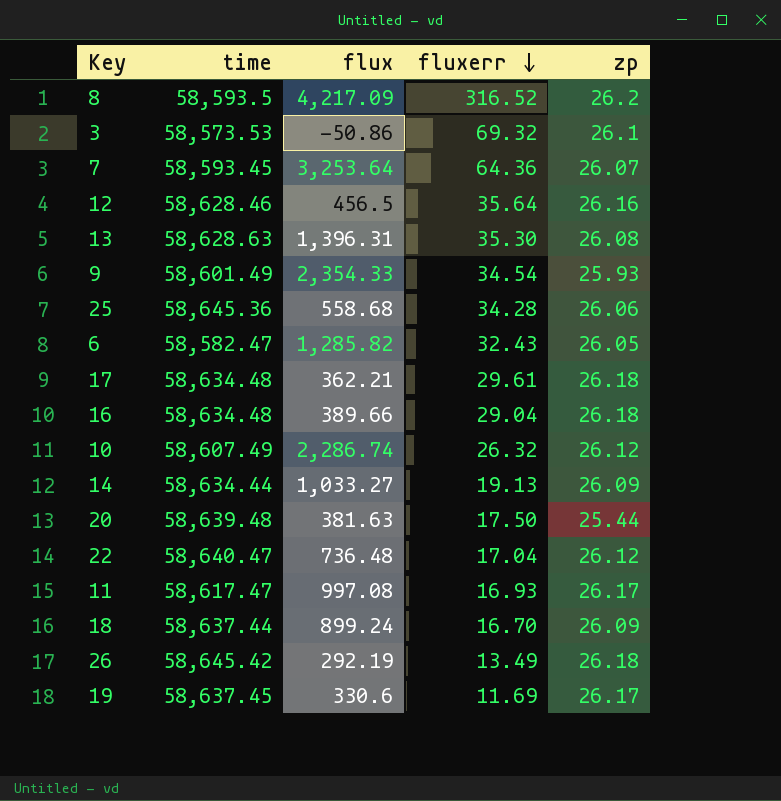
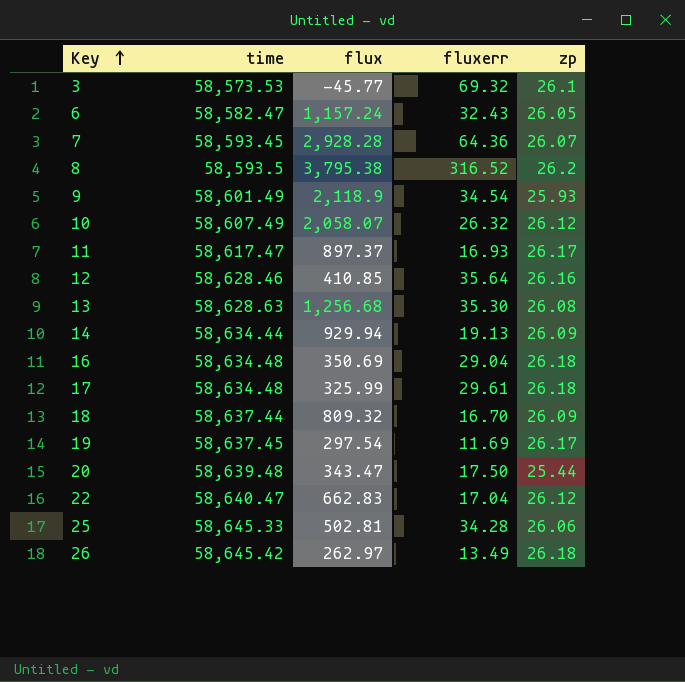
row order: fluxerr descending -> Key ascending
3 | flux: -50.86 -> -45.77
6 | flux: 1,285.82 -> 1,157.24
7 | flux: 3,253.64 -> 2,928.28
8 | flux: 4,217.09 -> 3,795.38
9 | flux: 2,354.33 -> 2,118.9
10 | flux: 2,286.74 -> 2,058.07
11 | flux: 997.08 -> 897.37
12 | flux: 456.5 -> 410.85
13 | flux: 1,396.31 -> 1,256.68
14 | flux: 1,033.27 -> 929.94
16 | flux: 389.66 -> 350.69
17 | flux: 362.21 -> 325.99
18 | flux: 899.24 -> 809.32
19 | flux: 330.6 -> 297.54
20 | flux: 381.63 -> 343.47
22 | flux: 736.48 -> 662.83
25 | time: 58,645.36 -> 58,645.33
25 | flux: 558.68 -> 502.81
26 | flux: 292.19 -> 262.97

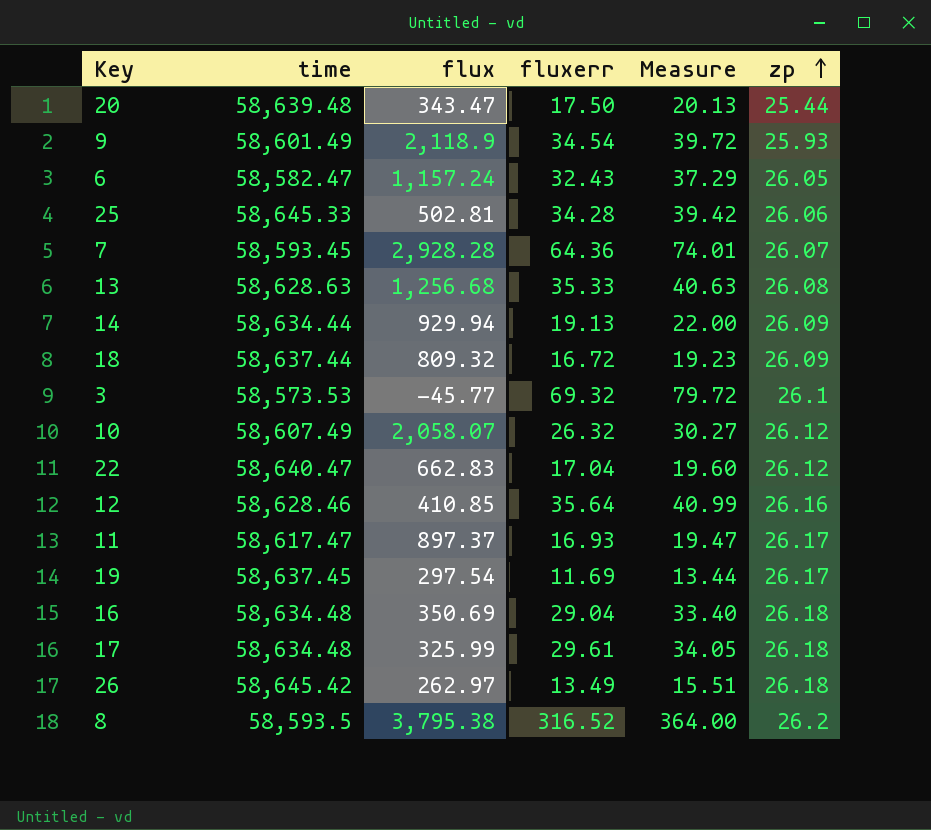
row order: Key ascending -> zp ascending
column Measure | formula: none -> [fluxerr] * 1.15
13 | fluxerr: 35.30 -> 35.33
18 | fluxerr: 16.70 -> 16.72

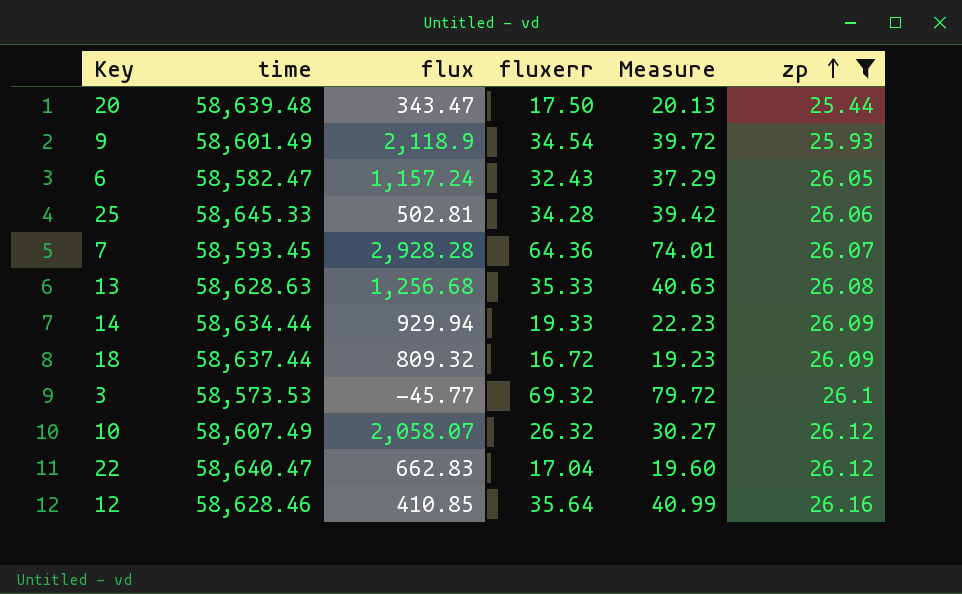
filter: none -> zp <= 26.16
14 | fluxerr: 19.13 -> 19.33
14 | Measure: 22.00 -> 22.23

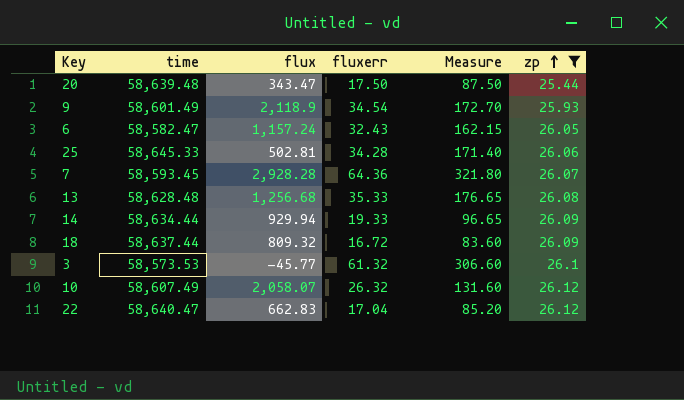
column Measure | formula: [fluxerr] * 1.15 -> [fluxerr] * 5
row 12: 58,628.46 | 410.85 | 35.64 | 40.99 | 26.16 -> none
13 | time: 58,628.63 -> 58,628.48
3 | fluxerr: 69.32 -> 61.32

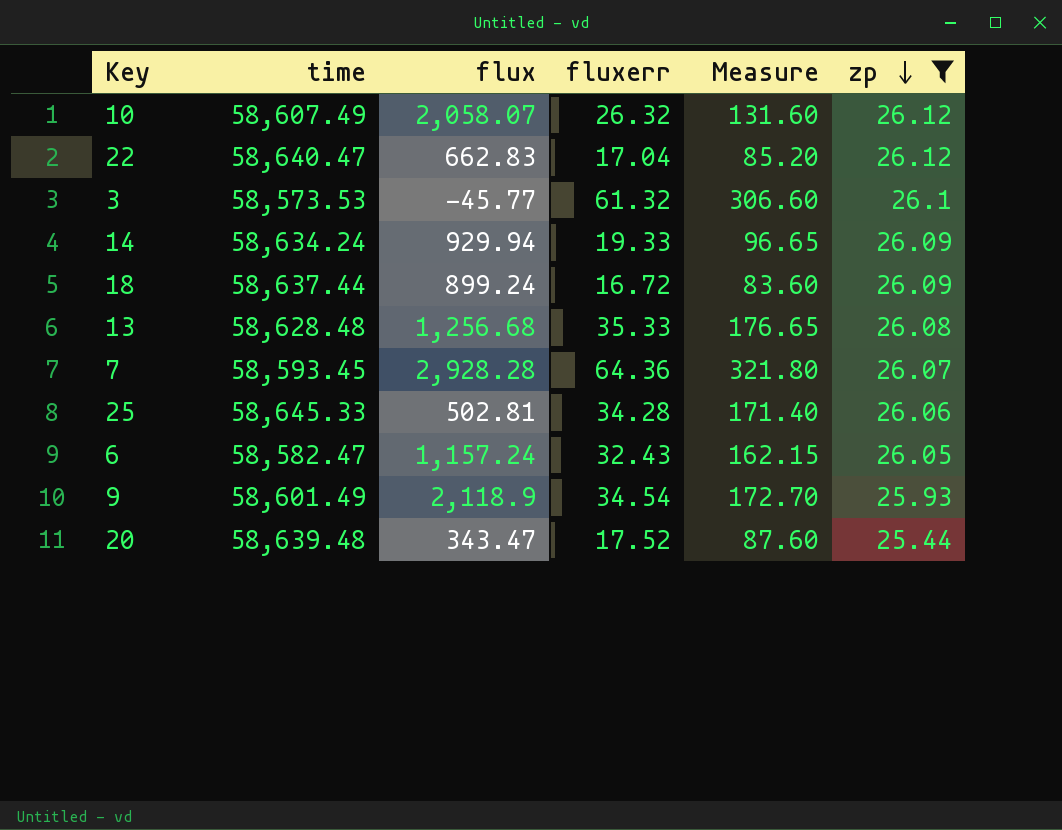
row order: zp ascending -> zp descending
14 | time: 58,634.44 -> 58,634.24
18 | flux: 809.32 -> 899.24
20 | fluxerr: 17.50 -> 17.52
20 | Measure: 87.50 -> 87.60

